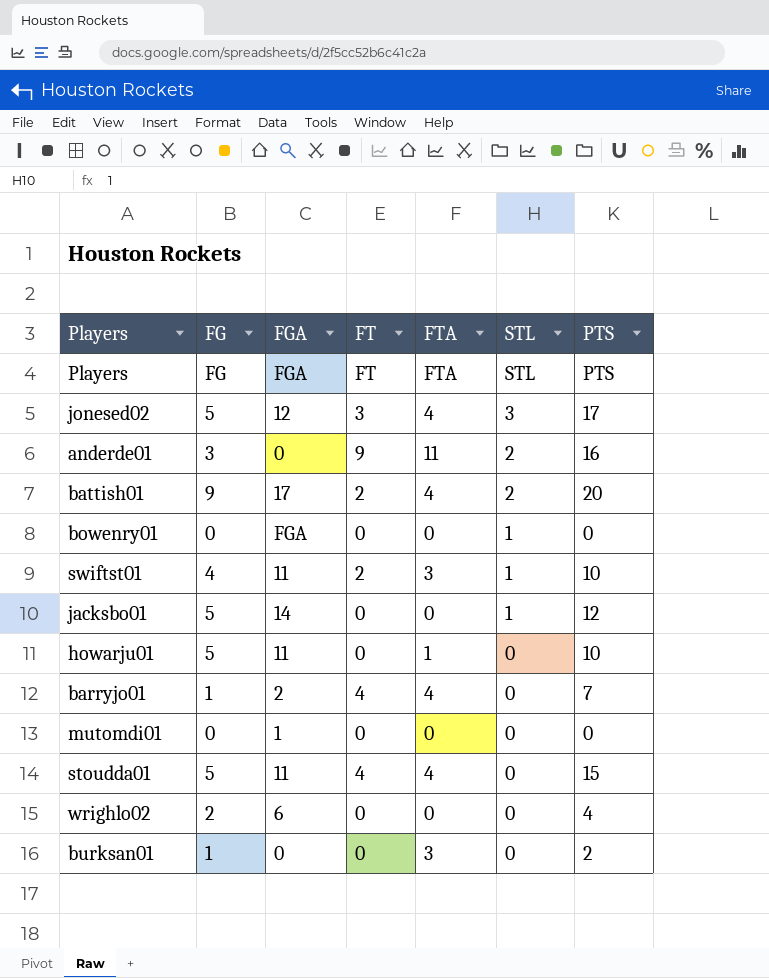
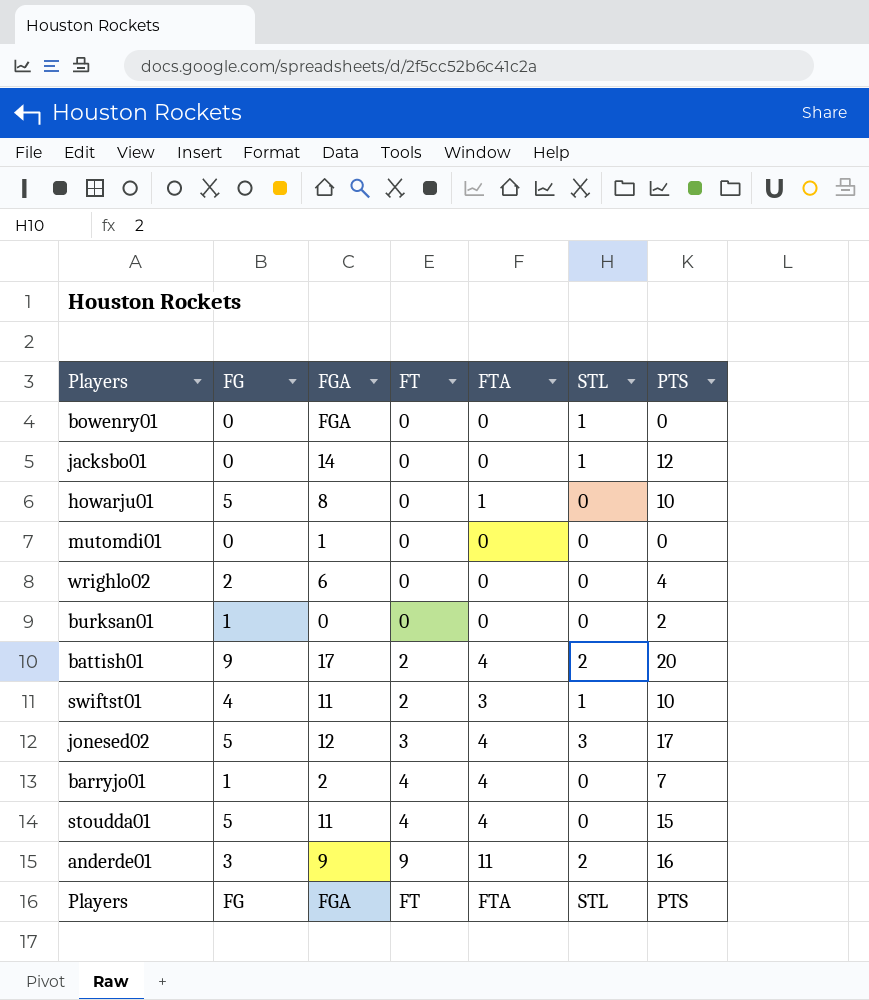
row order: STL descending -> FT ascending
jacksbo01 | FG: 5 -> 0
howarju01 | FGA: 11 -> 8
burksan01 | FTA: 3 -> 0
anderde01 | FGA: 0 -> 9

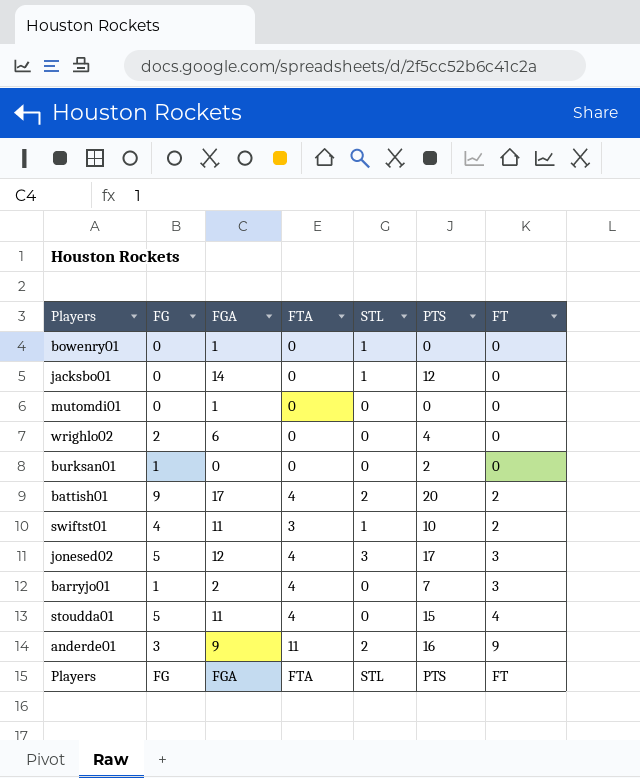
column FT | position: 4 -> 7
row howarju01: 5 | 8 | 0 | 1 | 0 | 10 -> none
bowenry01 | FGA: FGA -> 1
barryjo01 | FT: 4 -> 3

